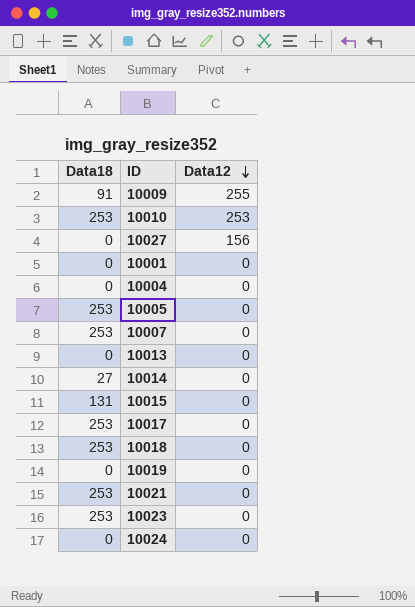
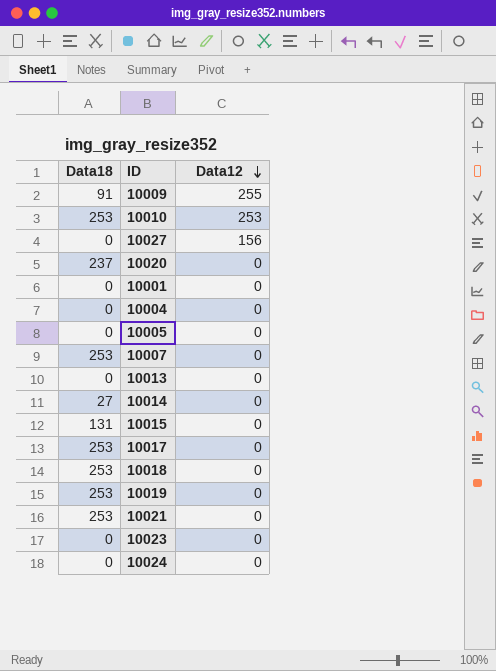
row 10020: none -> 237 | 0
10005 | Data18: 253 -> 0
10019 | Data18: 0 -> 253
10023 | Data18: 253 -> 0

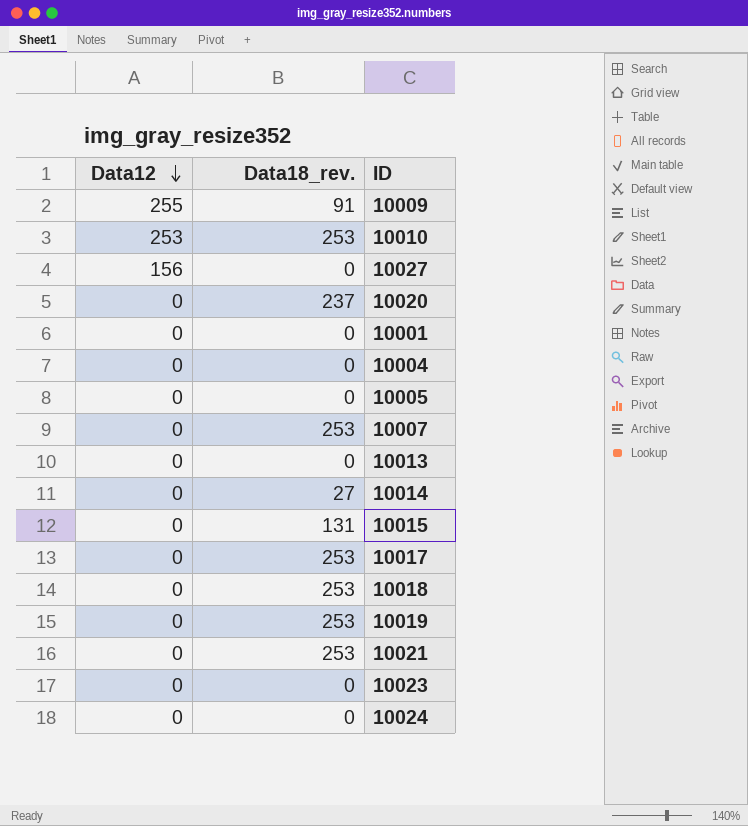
column Data12 | position: 3 -> 1
column name: Data18 -> Data18_rev.

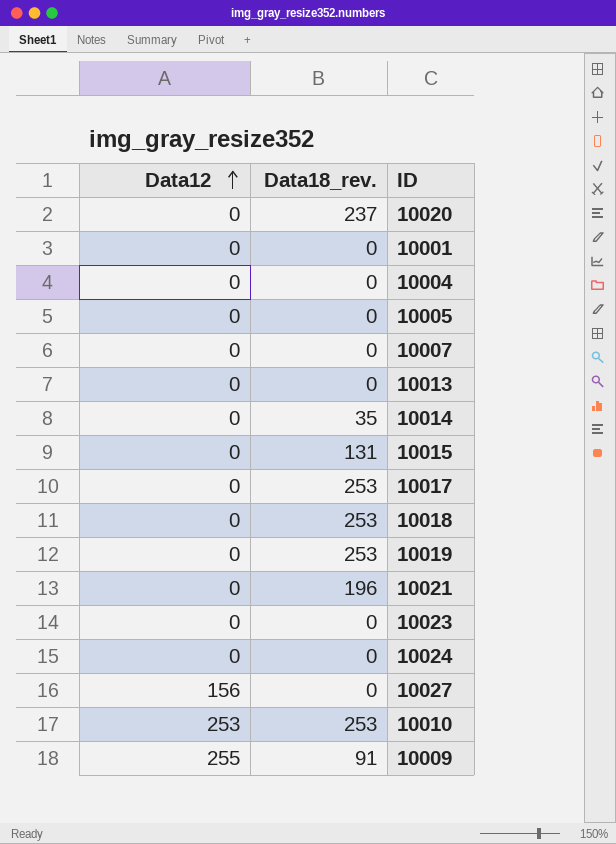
row order: Data12 descending -> Data12 ascending
10007 | Data18_rev.: 253 -> 0
10014 | Data18_rev.: 27 -> 35
10021 | Data18_rev.: 253 -> 196

